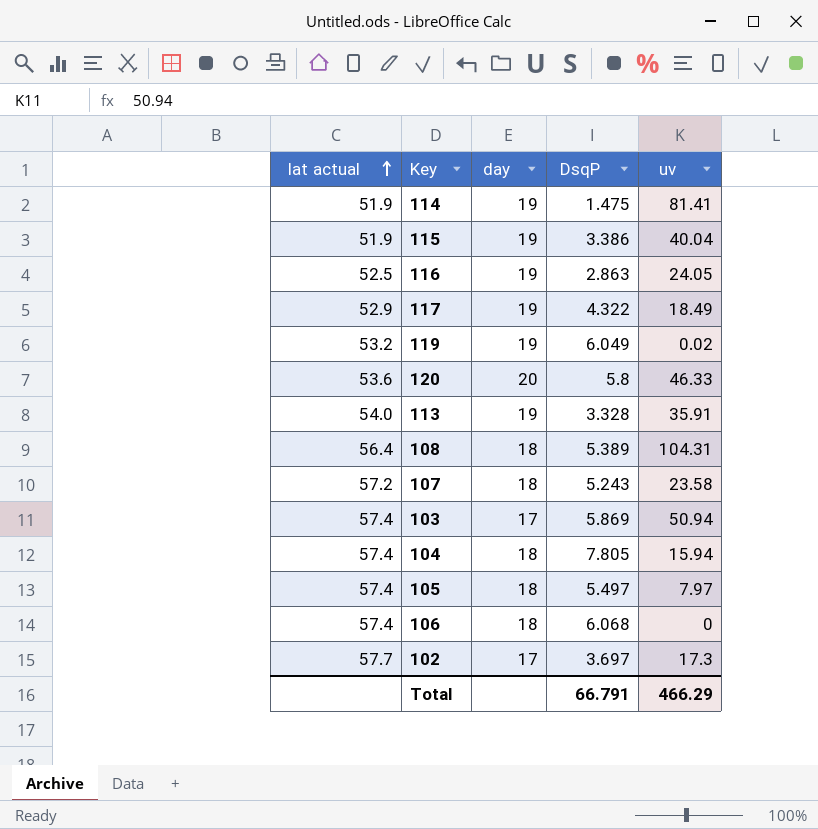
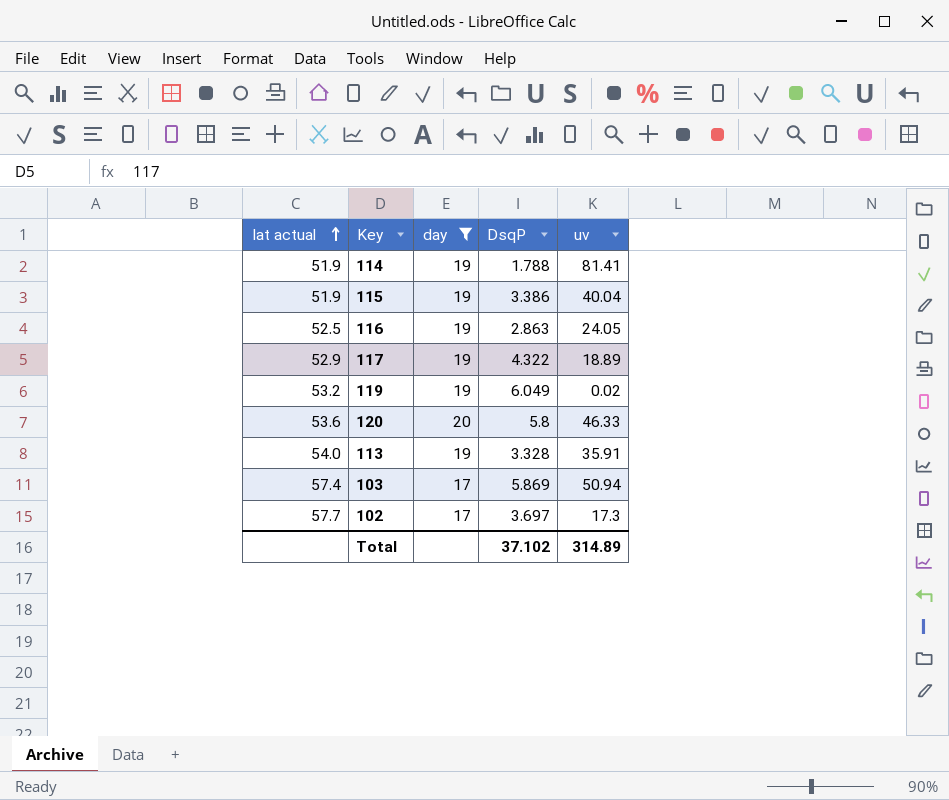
filter: none -> day != 18
114 | DsqP: 1.475 -> 1.788
117 | uv: 18.49 -> 18.89
Total | DsqP: 66.791 -> 37.102
Total | uv: 466.29 -> 314.89

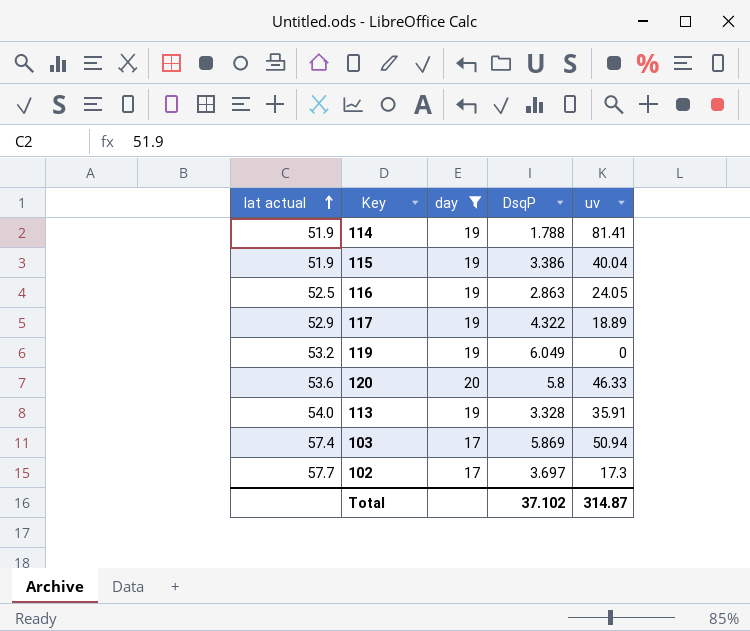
119 | uv: 0.02 -> 0
Total | uv: 314.89 -> 314.87

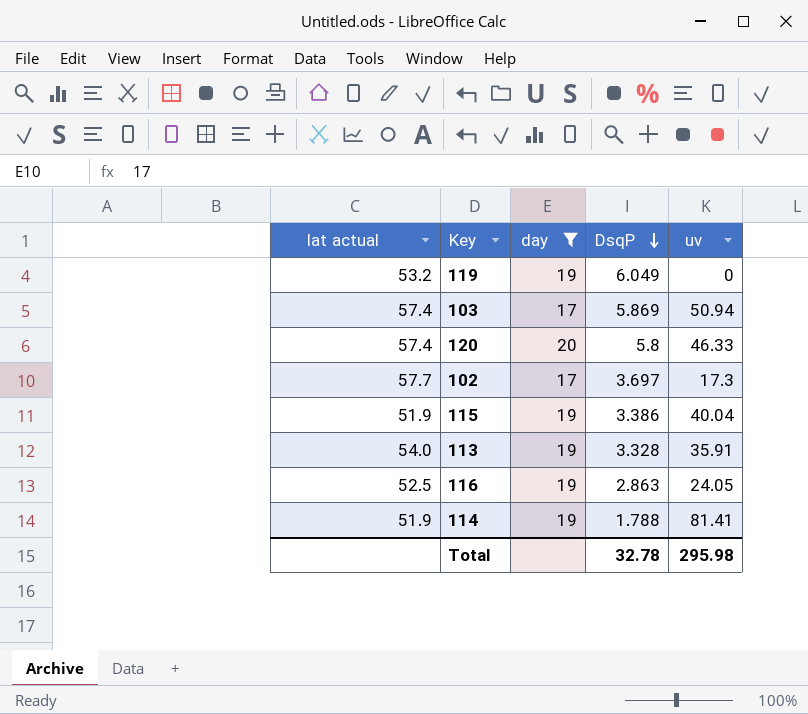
row order: lat actual ascending -> DsqP descending
row 117: 52.9 | 19 | 4.322 | 18.89 -> none
120 | lat actual: 53.6 -> 57.4
Total | DsqP: 37.102 -> 32.78
Total | uv: 314.87 -> 295.98

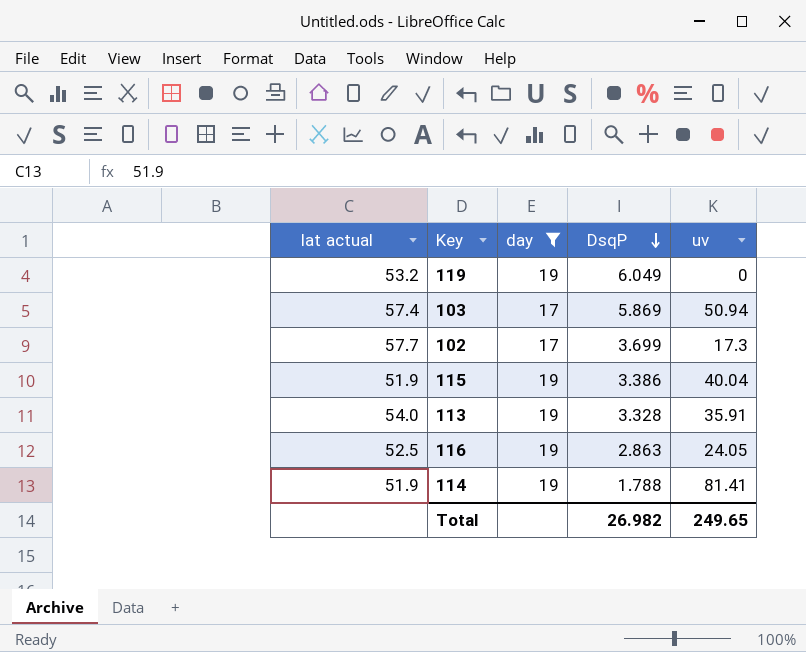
row 120: 57.4 | 20 | 5.8 | 46.33 -> none
102 | DsqP: 3.697 -> 3.699
Total | DsqP: 32.78 -> 26.982
Total | uv: 295.98 -> 249.65

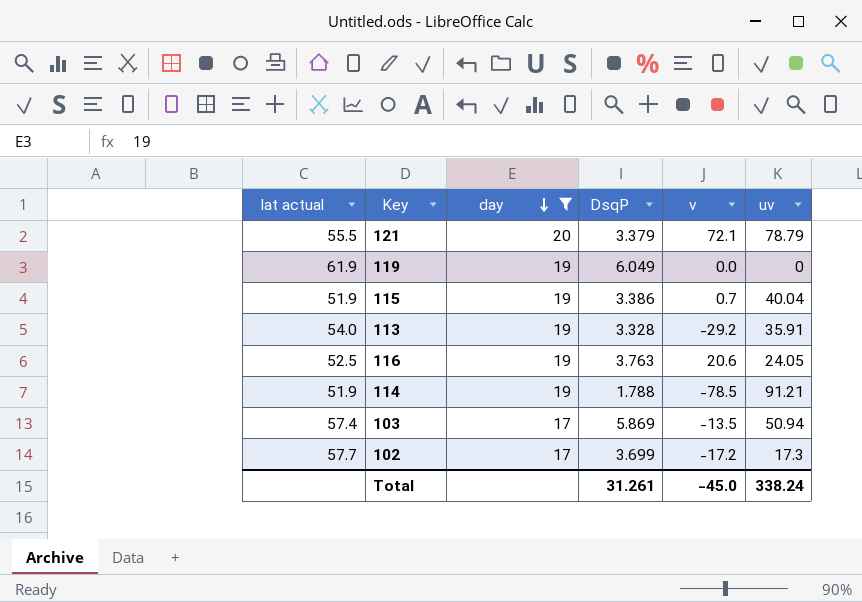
row order: DsqP descending -> day descending
column v | position: none -> 5
row 121: none -> 55.5 | 20 | 3.379 | 72.1 | 78.79
119 | lat actual: 53.2 -> 61.9
116 | DsqP: 2.863 -> 3.763
114 | uv: 81.41 -> 91.21
Total | DsqP: 26.982 -> 31.261
Total | uv: 249.65 -> 338.24

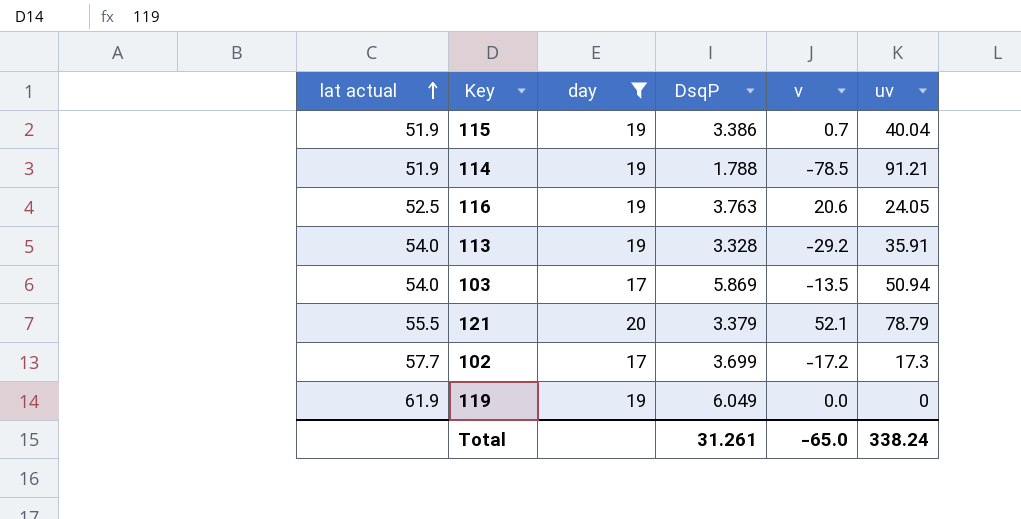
row order: day descending -> lat actual ascending
103 | lat actual: 57.4 -> 54.0
121 | v: 72.1 -> 52.1
Total | v: -45.0 -> -65.0

